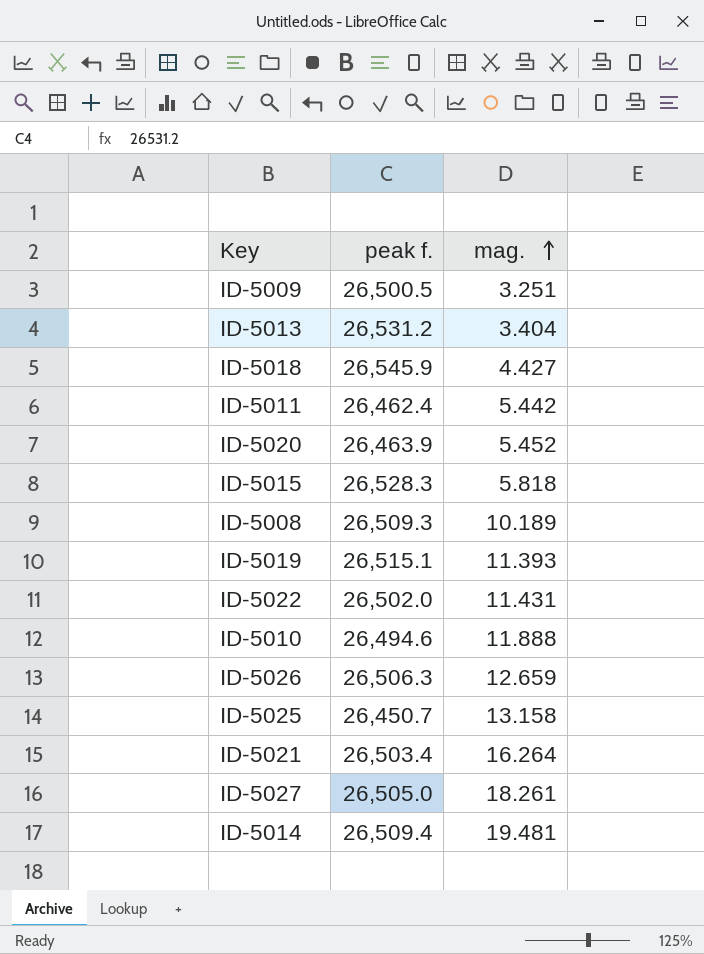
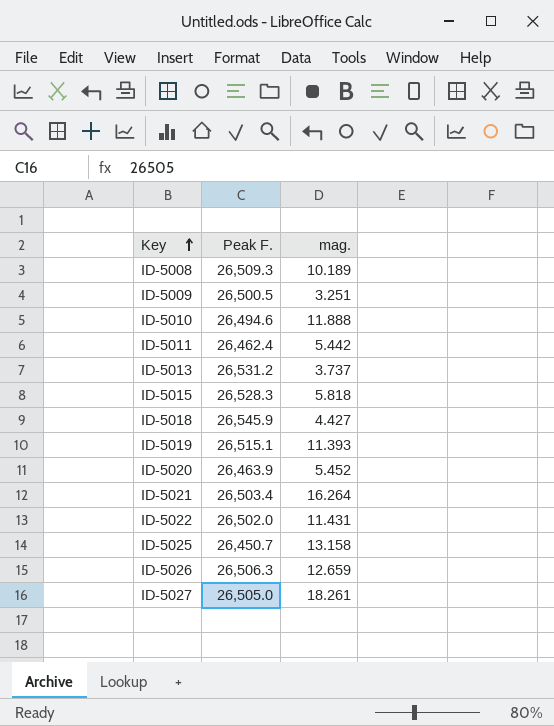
row order: mag. ascending -> Key ascending
column name: peak f. -> Peak F.
row ID-5014: 26,509.4 | 19.481 -> none
ID-5013 | mag.: 3.404 -> 3.737

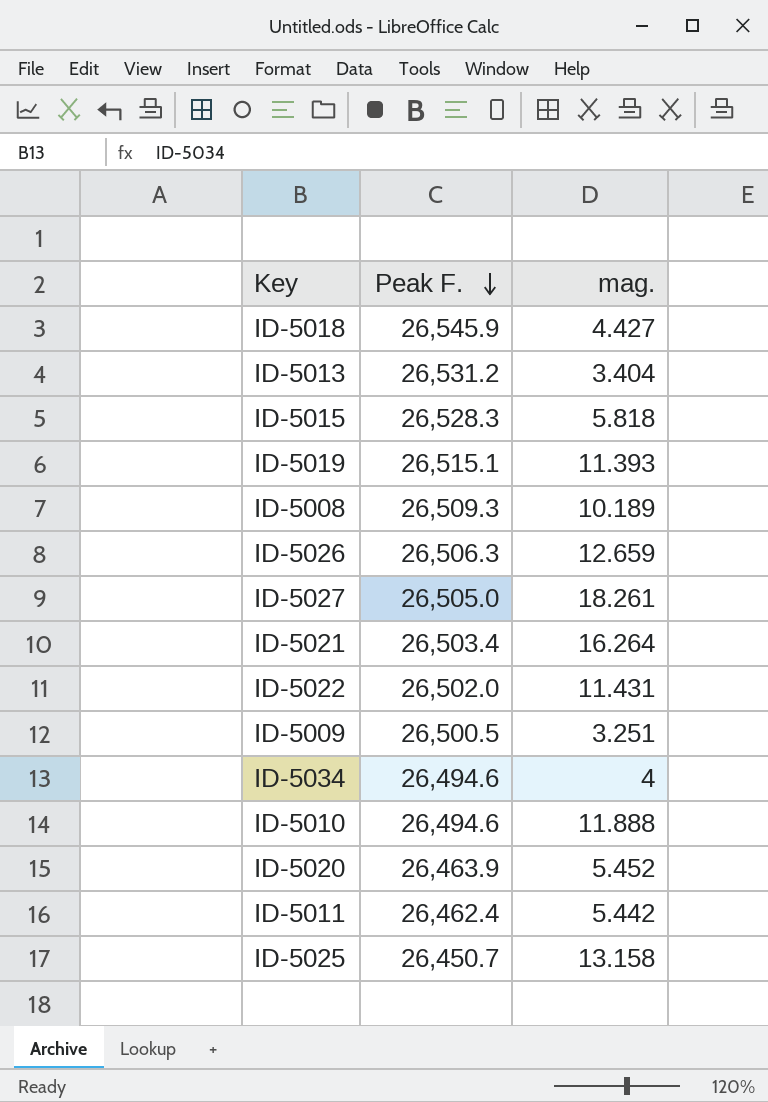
row order: Key ascending -> Peak F. descending
ID-5013 | mag.: 3.737 -> 3.404
row ID-5034: none -> 26,494.6 | 4

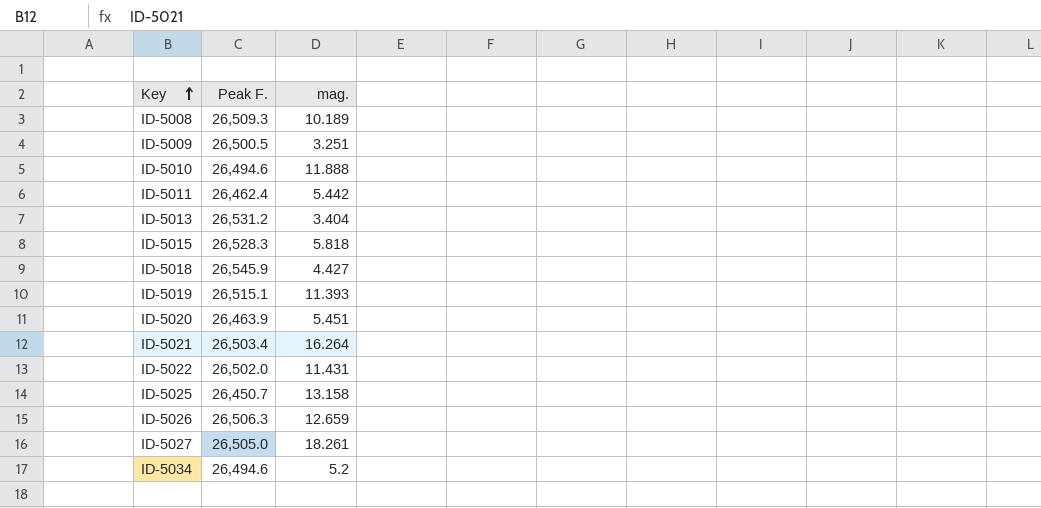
row order: Peak F. descending -> Key ascending
ID-5020 | mag.: 5.452 -> 5.451
ID-5034 | mag.: 4 -> 5.2

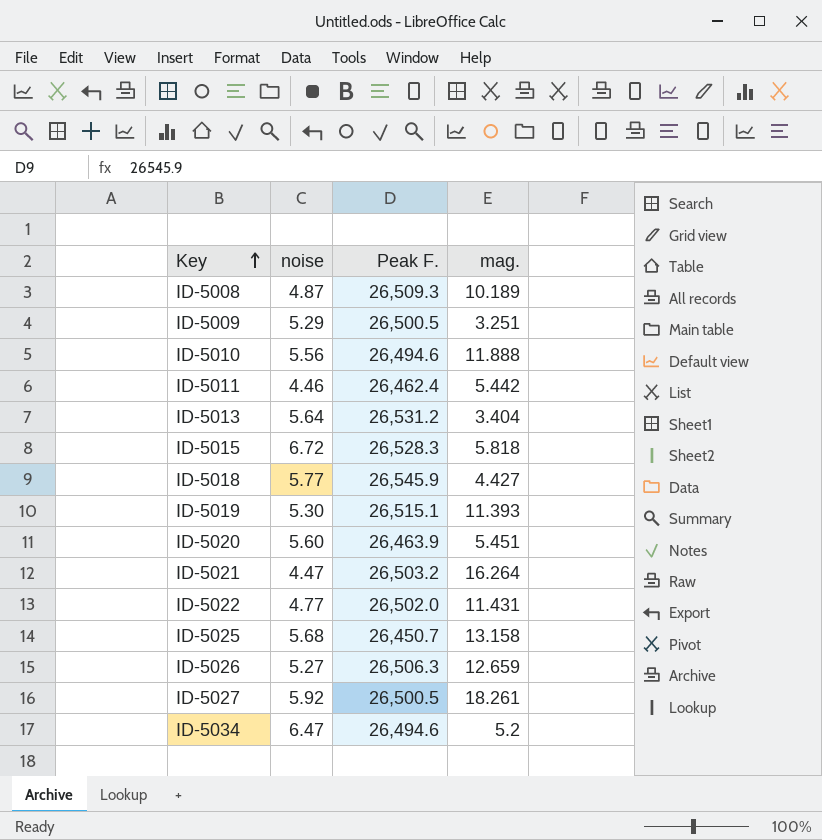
column noise | position: none -> 2
ID-5021 | Peak F.: 26,503.4 -> 26,503.2
ID-5027 | Peak F.: 26,505.0 -> 26,500.5

